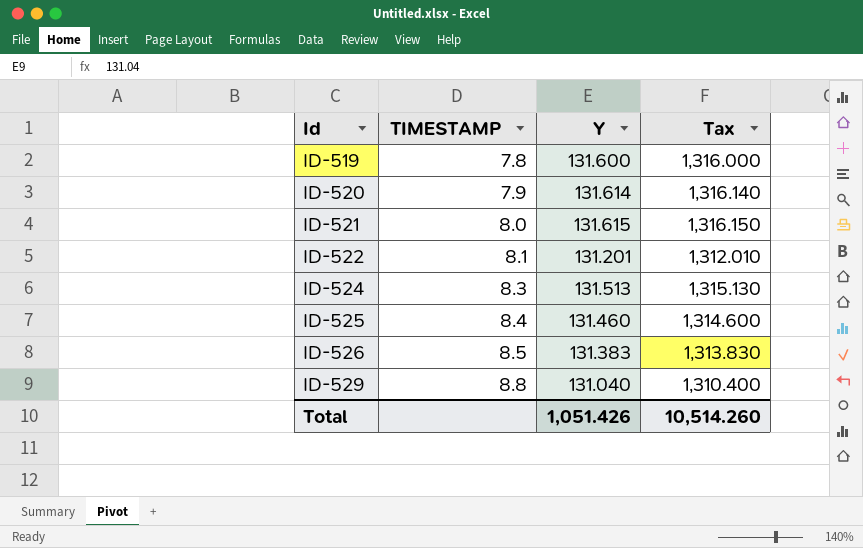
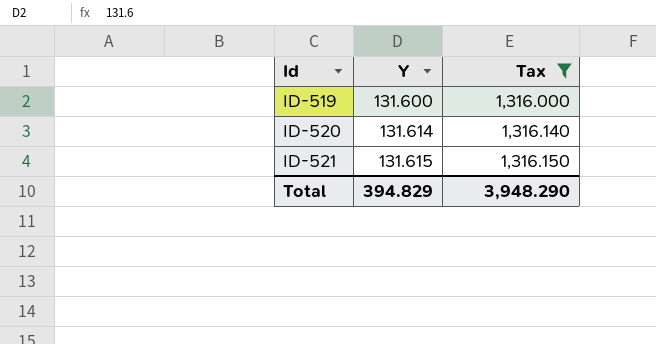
filter: none -> Tax >= 1,316.000
column TIMESTAMP | position: 2 -> none
Total | Y: 1,051.426 -> 394.829
Total | Tax: 10,514.260 -> 3,948.290

